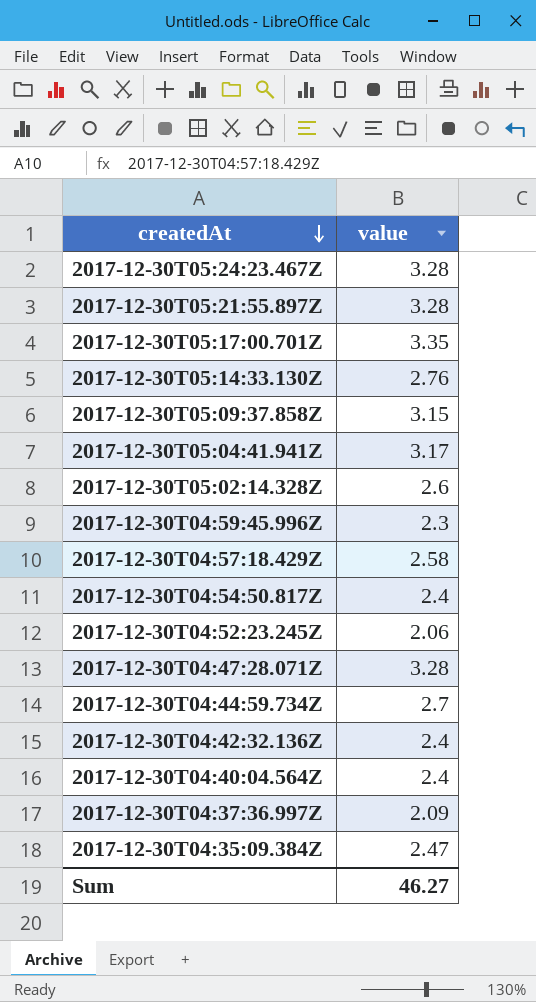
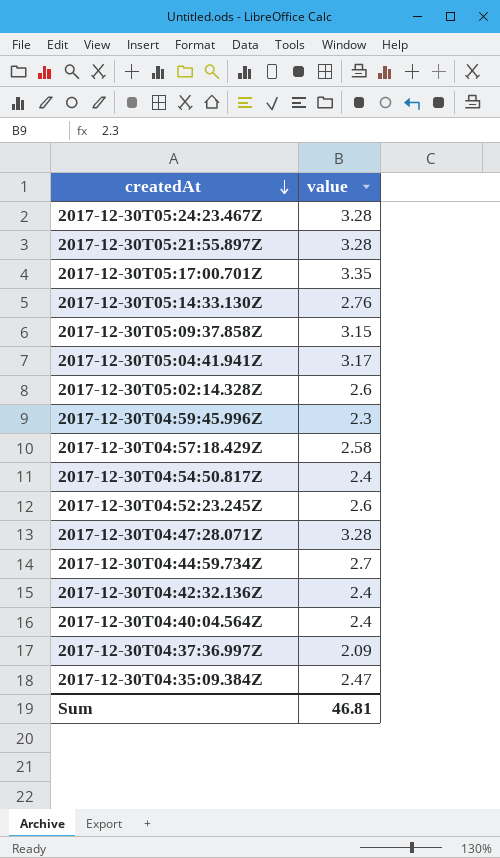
2017-12-30T04:52:23.245Z | value: 2.06 -> 2.6
Sum | value: 46.27 -> 46.81

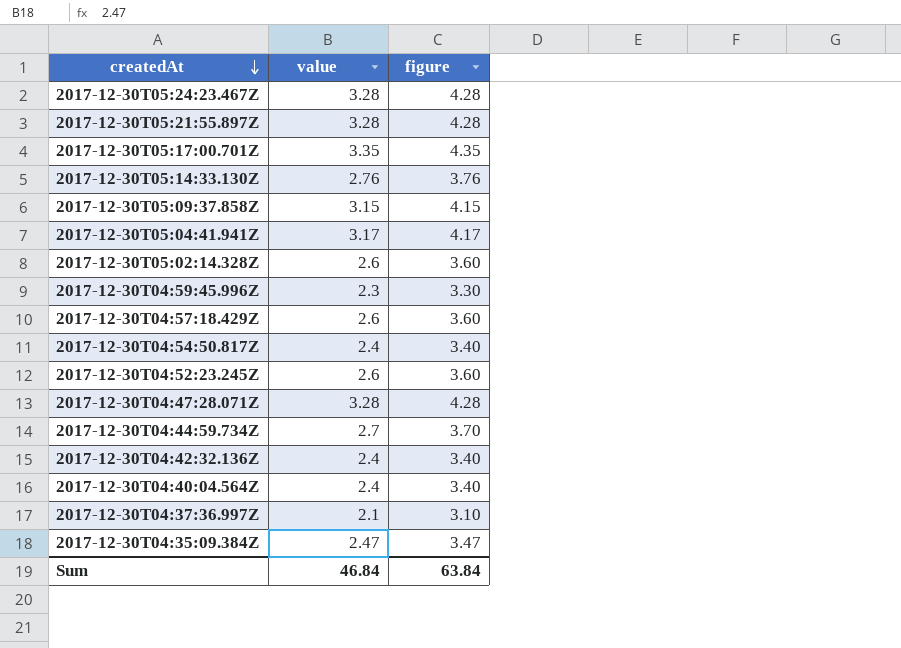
column figure | formula: none -> [value] + 1
2017-12-30T04:57:18.429Z | value: 2.58 -> 2.6
2017-12-30T04:37:36.997Z | value: 2.09 -> 2.1
Sum | value: 46.81 -> 46.84

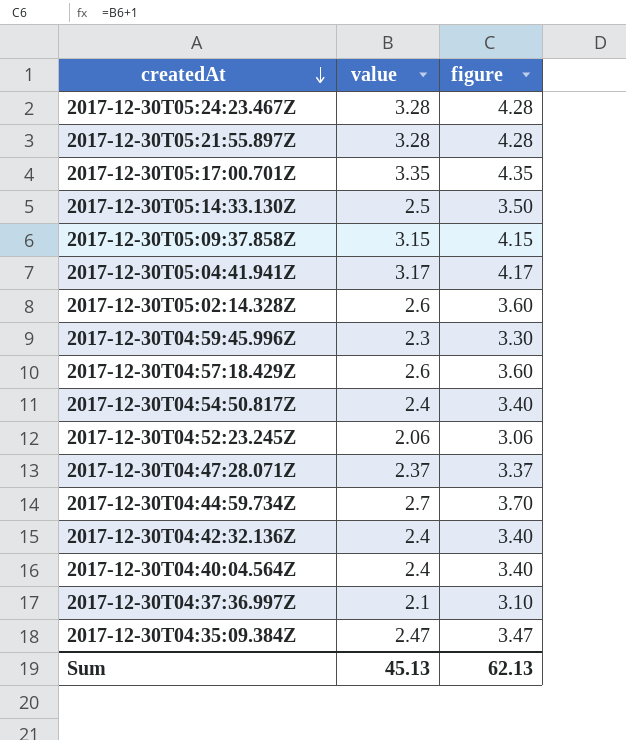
2017-12-30T05:14:33.130Z | value: 2.76 -> 2.5
2017-12-30T05:14:33.130Z | figure: 3.76 -> 3.50
2017-12-30T04:52:23.245Z | value: 2.6 -> 2.06
2017-12-30T04:52:23.245Z | figure: 3.60 -> 3.06
2017-12-30T04:47:28.071Z | value: 3.28 -> 2.37
2017-12-30T04:47:28.071Z | figure: 4.28 -> 3.37
Sum | value: 46.84 -> 45.13
Sum | figure: 63.84 -> 62.13

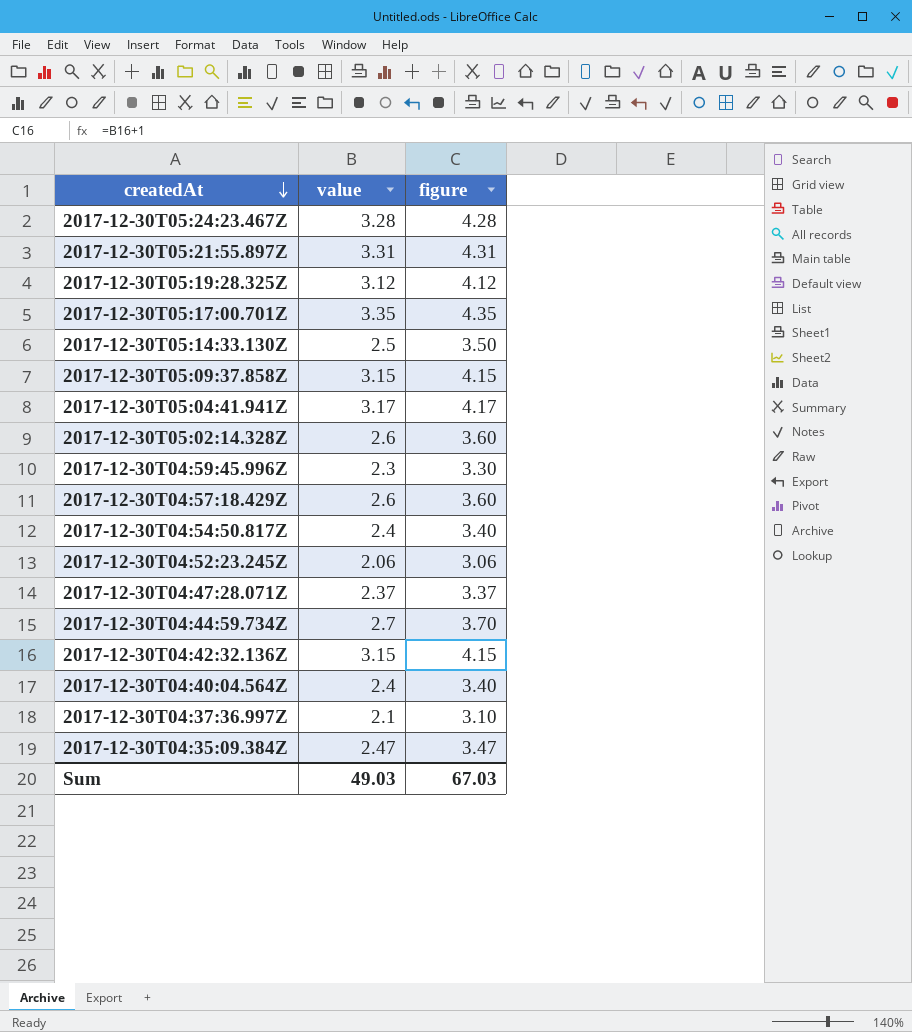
2017-12-30T05:21:55.897Z | value: 3.28 -> 3.31
2017-12-30T05:21:55.897Z | figure: 4.28 -> 4.31
row 2017-12-30T05:19:28.325Z: none -> 3.12 | 4.12
2017-12-30T04:42:32.136Z | value: 2.4 -> 3.15
2017-12-30T04:42:32.136Z | figure: 3.40 -> 4.15
Sum | value: 45.13 -> 49.03
Sum | figure: 62.13 -> 67.03

